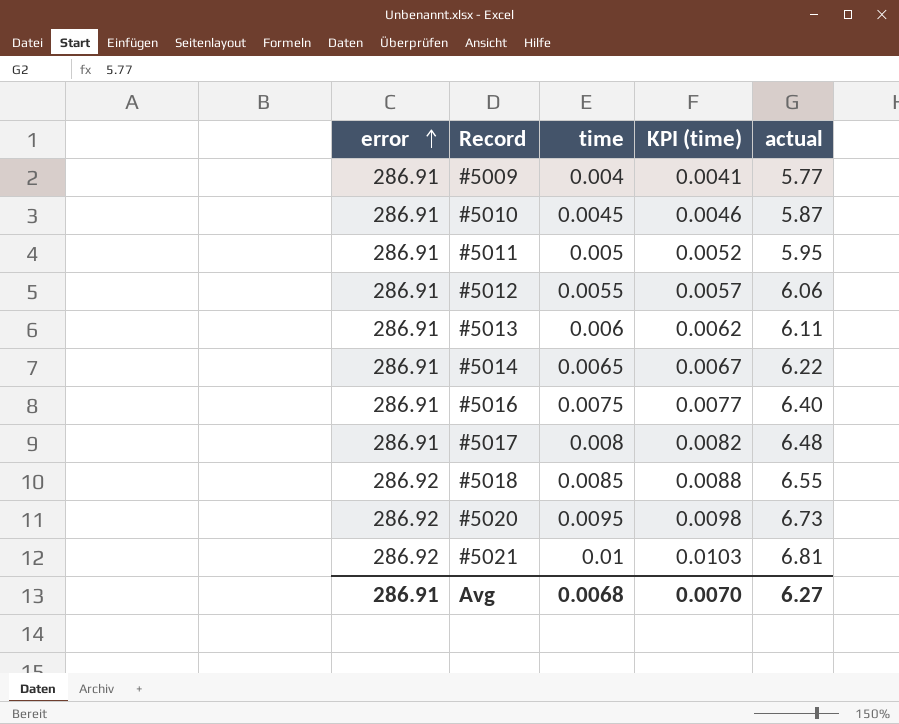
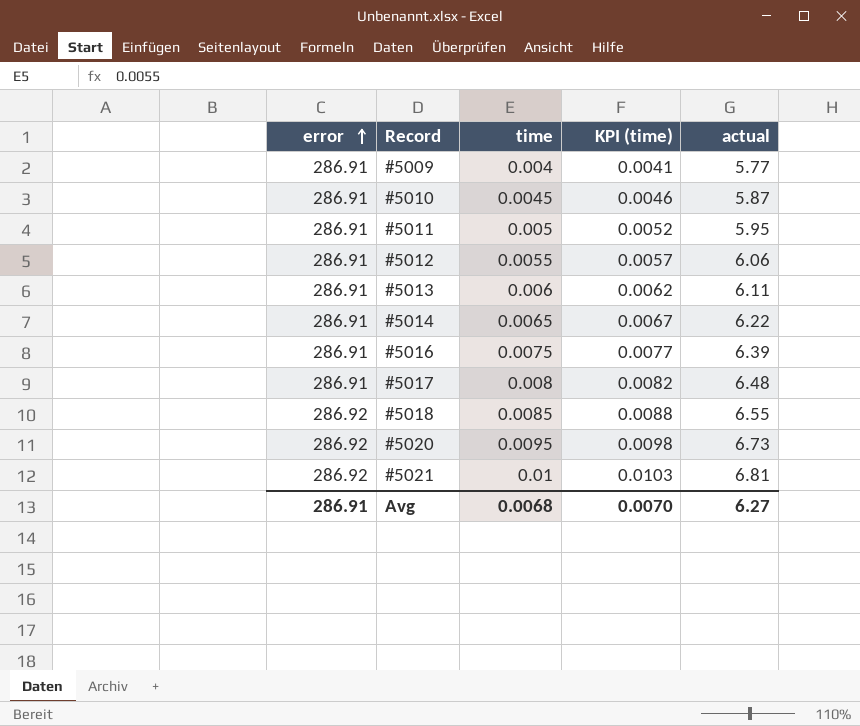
#5016 | actual: 6.40 -> 6.39

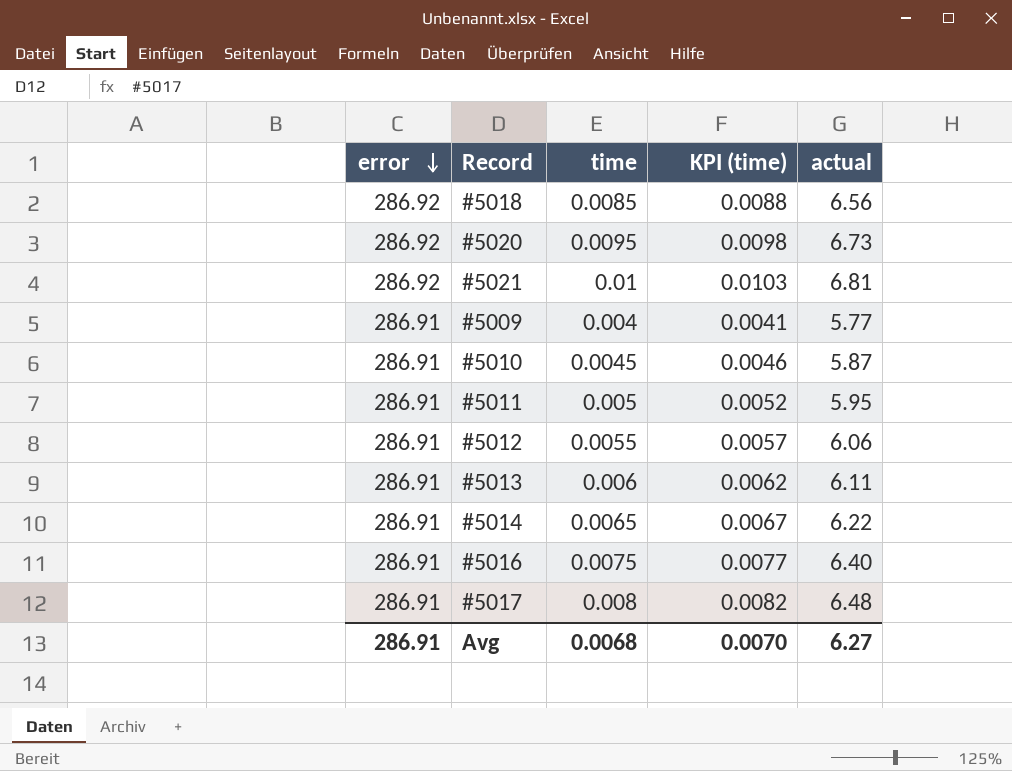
row order: error ascending -> error descending
#5018 | actual: 6.55 -> 6.56
#5016 | actual: 6.39 -> 6.40

